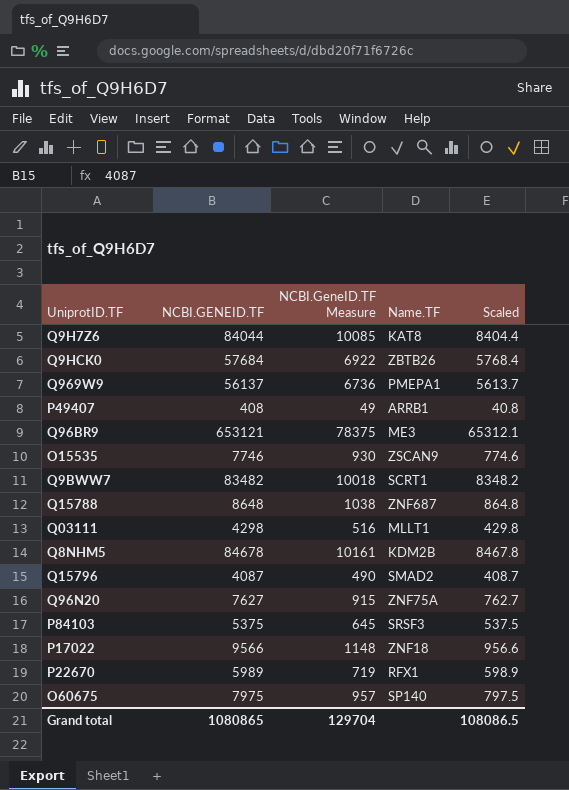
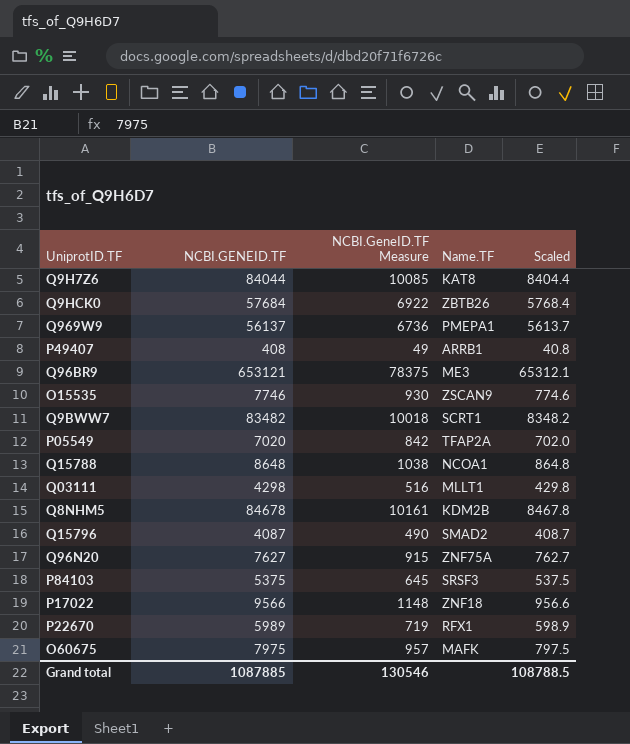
row P05549: none -> 7020 | 842 | TFAP2A | 702.0
Q15788 | Name.TF: ZNF687 -> NCOA1
O60675 | Name.TF: SP140 -> MAFK
Grand total | NCBI.GENEID.TF: 1080865 -> 1087885
Grand total | NCBI.GeneID.TF Measure: 129704 -> 130546
Grand total | Scaled: 108086.5 -> 108788.5

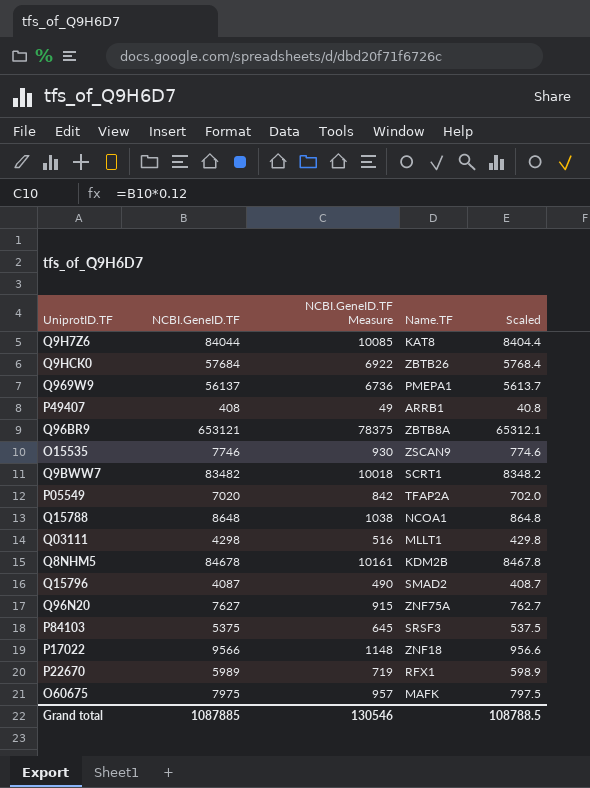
column name: NCBI.GENEID.TF -> NCBI.GeneID.TF
Q96BR9 | Name.TF: ME3 -> ZBTB8A

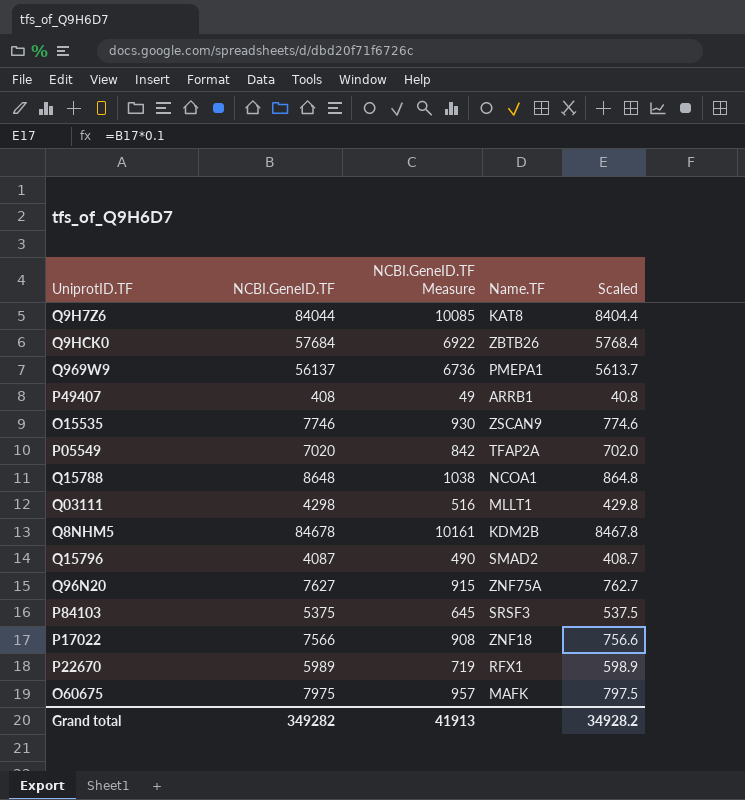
row Q96BR9: 653121 | 78375 | ZBTB8A | 65312.1 -> none
row Q9BWW7: 83482 | 10018 | SCRT1 | 8348.2 -> none
P17022 | NCBI.GeneID.TF: 9566 -> 7566
P17022 | NCBI.GeneID.TF Measure: 1148 -> 908
P17022 | Scaled: 956.6 -> 756.6
Grand total | NCBI.GeneID.TF: 1087885 -> 349282
Grand total | NCBI.GeneID.TF Measure: 130546 -> 41913
Grand total | Scaled: 108788.5 -> 34928.2

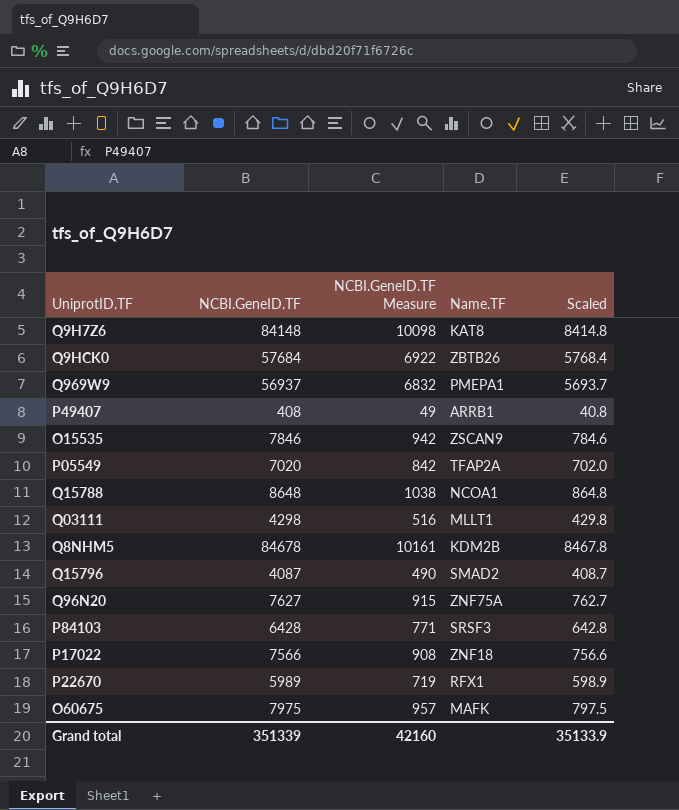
Q9H7Z6 | NCBI.GeneID.TF: 84044 -> 84148
Q9H7Z6 | NCBI.GeneID.TF Measure: 10085 -> 10098
Q9H7Z6 | Scaled: 8404.4 -> 8414.8
Q969W9 | NCBI.GeneID.TF: 56137 -> 56937
Q969W9 | NCBI.GeneID.TF Measure: 6736 -> 6832
Q969W9 | Scaled: 5613.7 -> 5693.7
O15535 | NCBI.GeneID.TF: 7746 -> 7846
O15535 | NCBI.GeneID.TF Measure: 930 -> 942
O15535 | Scaled: 774.6 -> 784.6
P84103 | NCBI.GeneID.TF: 5375 -> 6428
P84103 | NCBI.GeneID.TF Measure: 645 -> 771
P84103 | Scaled: 537.5 -> 642.8
Grand total | NCBI.GeneID.TF: 349282 -> 351339
Grand total | NCBI.GeneID.TF Measure: 41913 -> 42160
Grand total | Scaled: 34928.2 -> 35133.9

